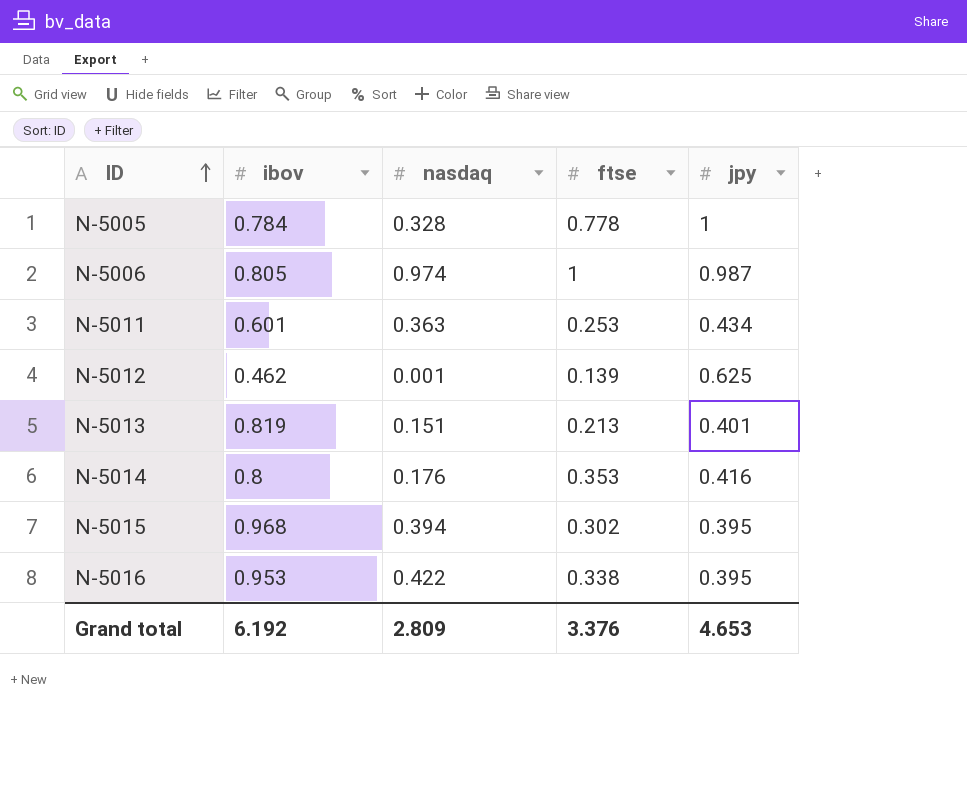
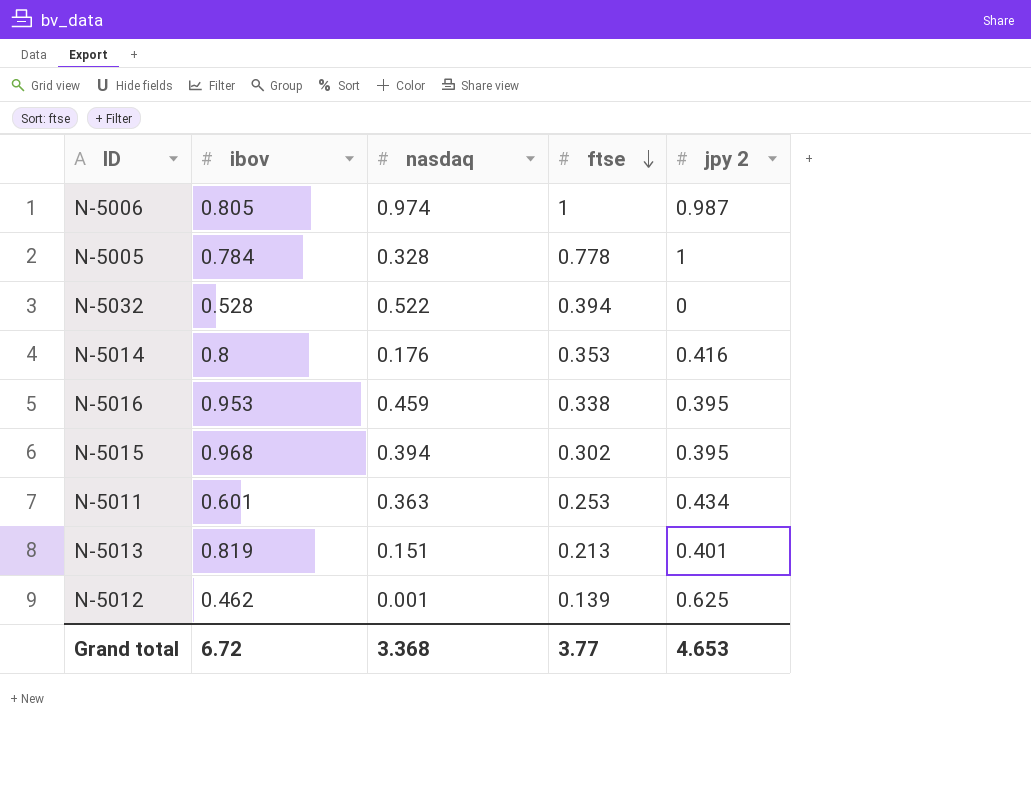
row order: ID ascending -> ftse descending
column name: jpy -> jpy 2
row N-5032: none -> 0.528 | 0.522 | 0.394 | 0
N-5016 | nasdaq: 0.422 -> 0.459
Grand total | ibov: 6.192 -> 6.72
Grand total | nasdaq: 2.809 -> 3.368
Grand total | ftse: 3.376 -> 3.77

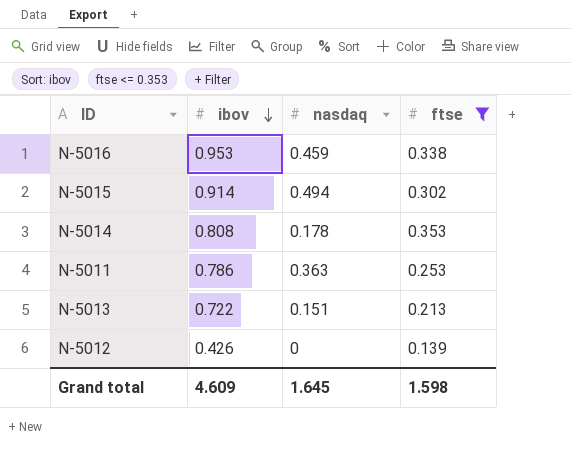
filter: none -> ftse <= 0.353
row order: ftse descending -> ibov descending
column jpy 2 | position: 5 -> none
N-5015 | ibov: 0.968 -> 0.914
N-5015 | nasdaq: 0.394 -> 0.494
N-5014 | ibov: 0.8 -> 0.808
N-5014 | nasdaq: 0.176 -> 0.178
N-5011 | ibov: 0.601 -> 0.786
N-5013 | ibov: 0.819 -> 0.722
N-5012 | ibov: 0.462 -> 0.426
N-5012 | nasdaq: 0.001 -> 0
Grand total | ibov: 6.72 -> 4.609
Grand total | nasdaq: 3.368 -> 1.645
Grand total | ftse: 3.77 -> 1.598

